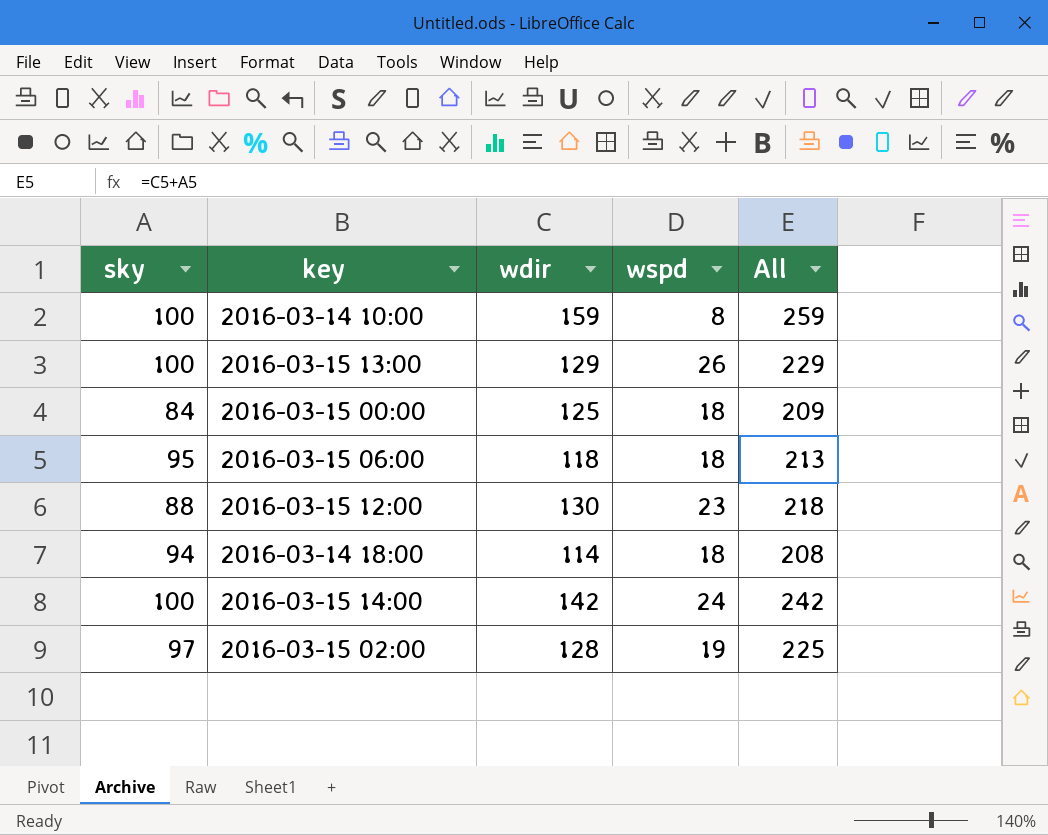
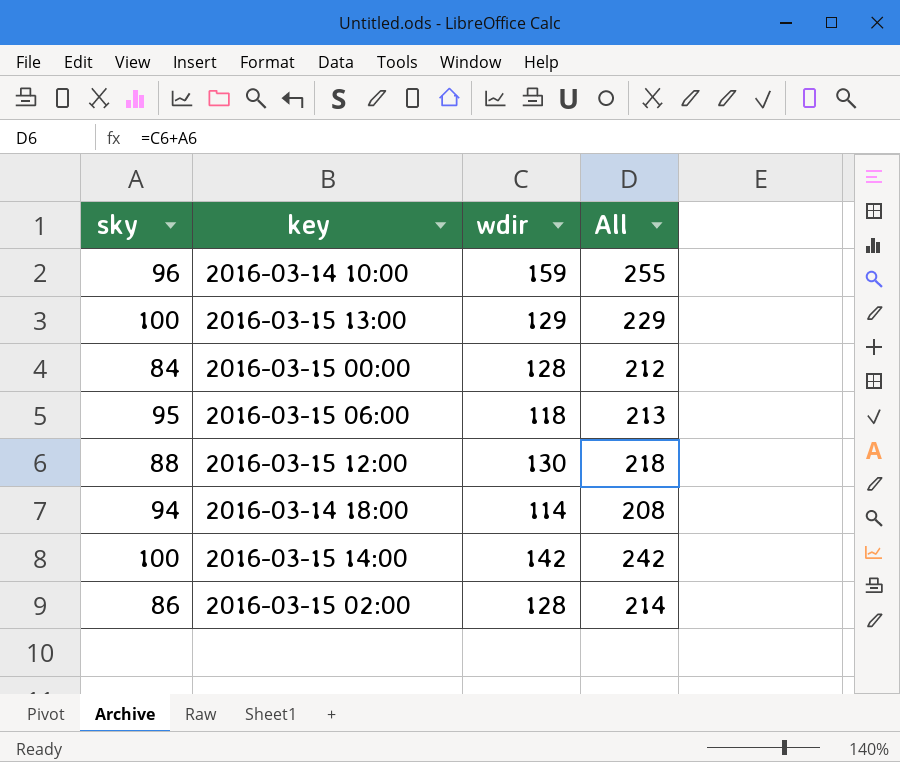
column wspd | position: 4 -> none
2016-03-14 10:00 | sky: 100 -> 96
2016-03-14 10:00 | All: 259 -> 255
2016-03-15 00:00 | wdir: 125 -> 128
2016-03-15 00:00 | All: 209 -> 212
2016-03-15 02:00 | sky: 97 -> 86
2016-03-15 02:00 | All: 225 -> 214

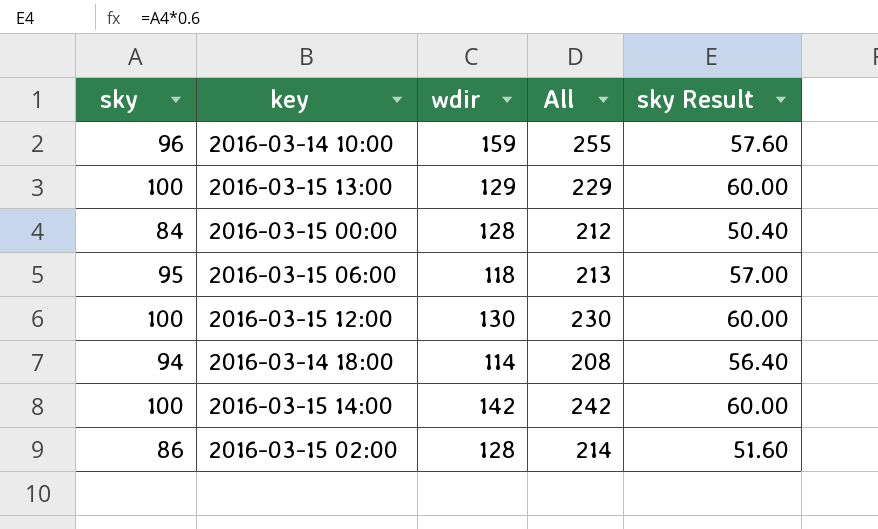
column sky Result | formula: none -> [sky] * 0.6
2016-03-15 12:00 | sky: 88 -> 100
2016-03-15 12:00 | All: 218 -> 230

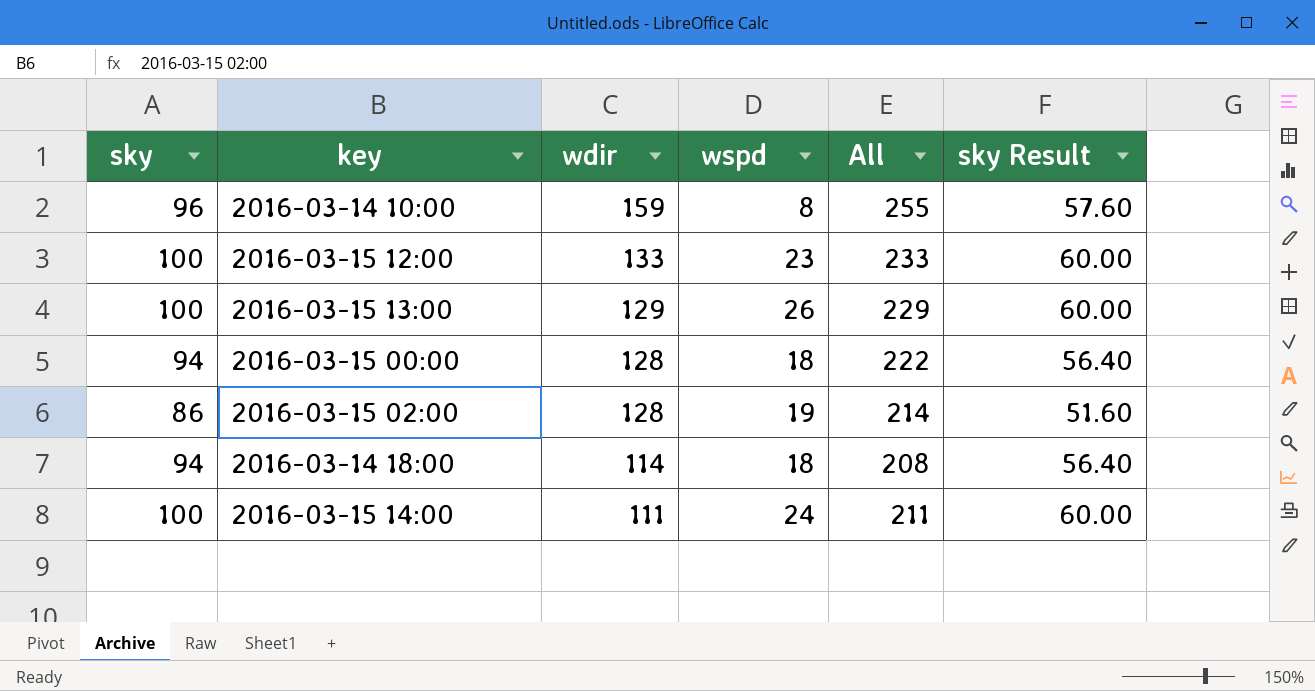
row order: none -> wdir descending
column wspd | position: none -> 4
row 2016-03-15 06:00: 95 | 118 | 213 | 57.00 -> none
2016-03-15 12:00 | wdir: 130 -> 133
2016-03-15 12:00 | All: 230 -> 233
2016-03-15 00:00 | sky: 84 -> 94
2016-03-15 00:00 | All: 212 -> 222
2016-03-15 00:00 | sky Result: 50.40 -> 56.40
2016-03-15 14:00 | wdir: 142 -> 111
2016-03-15 14:00 | All: 242 -> 211

